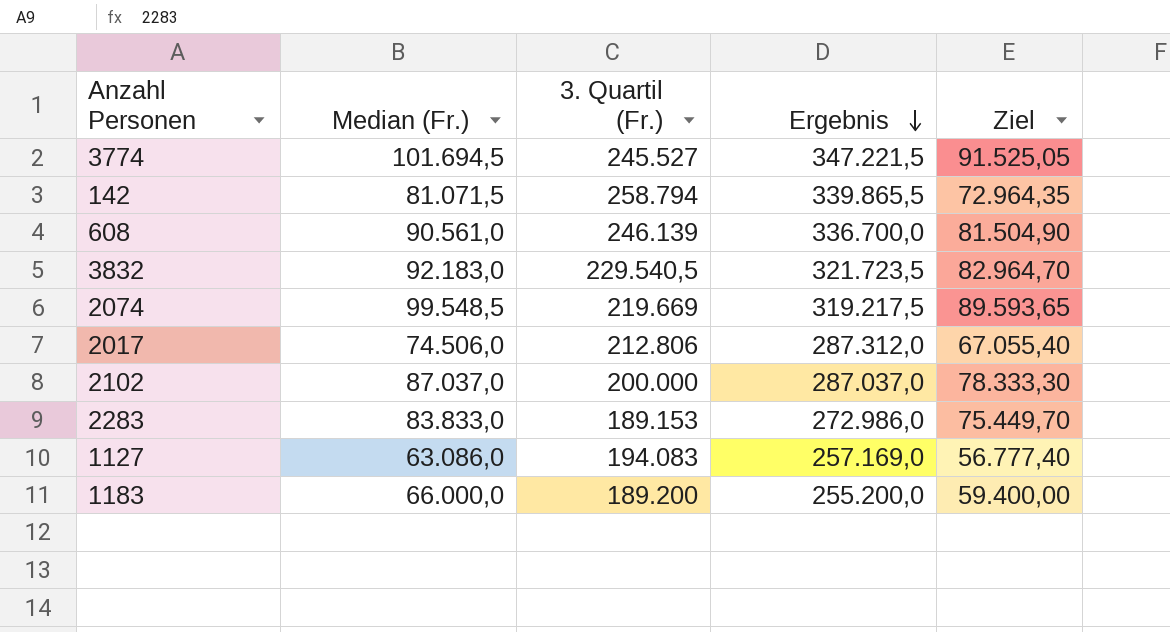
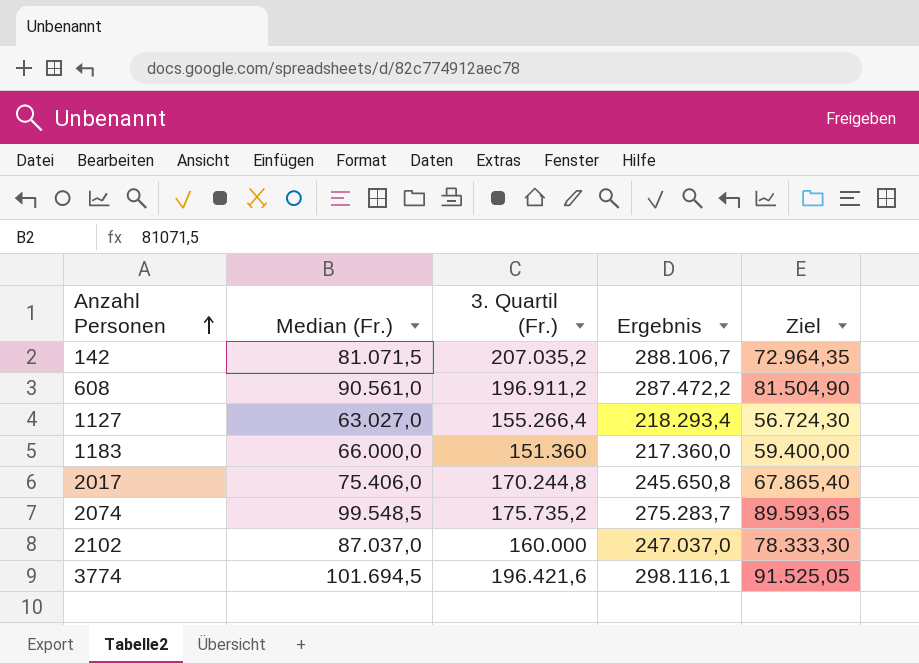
row order: Ergebnis descending -> Anzahl Personen ascending
row 3832: 92.183,0 | 229.540,5 | 321.723,5 | 82.964,70 -> none
row 2283: 83.833,0 | 189.153 | 272.986,0 | 75.449,70 -> none
142 | 3. Quartil (Fr.): 258.794 -> 207.035,2
142 | Ergebnis: 339.865,5 -> 288.106,7
608 | 3. Quartil (Fr.): 246.139 -> 196.911,2
608 | Ergebnis: 336.700,0 -> 287.472,2
1127 | Median (Fr.): 63.086,0 -> 63.027,0
1127 | 3. Quartil (Fr.): 194.083 -> 155.266,4
1127 | Ergebnis: 257.169,0 -> 218.293,4
1127 | Ziel: 56.777,40 -> 56.724,30
1183 | 3. Quartil (Fr.): 189.200 -> 151.360
1183 | Ergebnis: 255.200,0 -> 217.360,0
2017 | Median (Fr.): 74.506,0 -> 75.406,0
2017 | 3. Quartil (Fr.): 212.806 -> 170.244,8
2017 | Ergebnis: 287.312,0 -> 245.650,8
2017 | Ziel: 67.055,40 -> 67.865,40
2074 | 3. Quartil (Fr.): 219.669 -> 175.735,2
2074 | Ergebnis: 319.217,5 -> 275.283,7
2102 | 3. Quartil (Fr.): 200.000 -> 160.000
2102 | Ergebnis: 287.037,0 -> 247.037,0
3774 | 3. Quartil (Fr.): 245.527 -> 196.421,6
3774 | Ergebnis: 347.221,5 -> 298.116,1

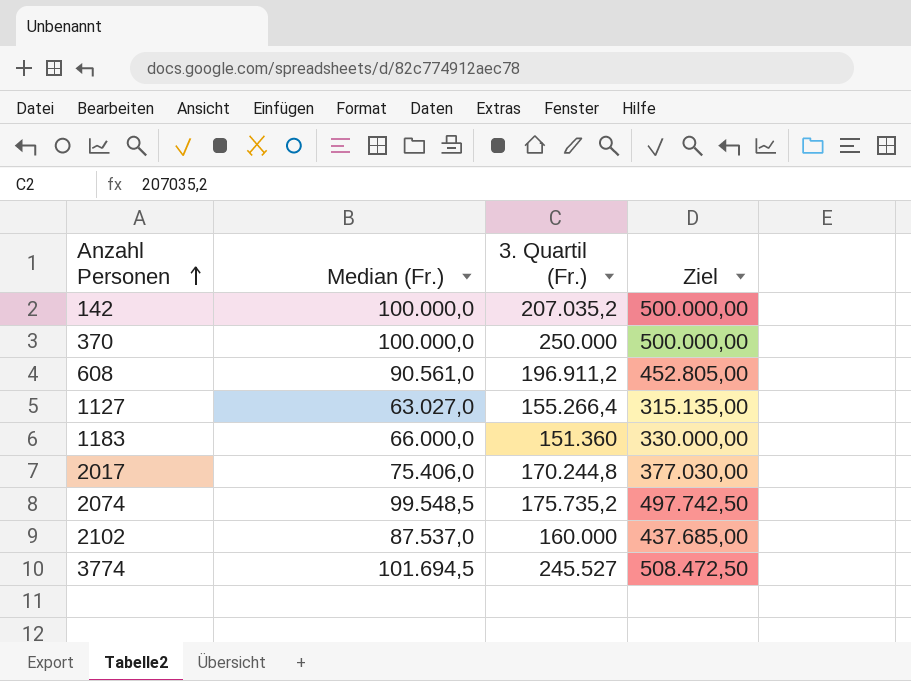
column Ergebnis | formula: [Median (Fr.)] + [3. Quartil (Fr.)] -> none
column Ziel | formula: [Median (Fr.)] * 0,9 -> [Median (Fr.)] * 5
142 | Median (Fr.): 81.071,5 -> 100.000,0
row 370: none -> 100.000,0 | 250.000 | 500.000,00
2102 | Median (Fr.): 87.037,0 -> 87.537,0
3774 | 3. Quartil (Fr.): 196.421,6 -> 245.527

